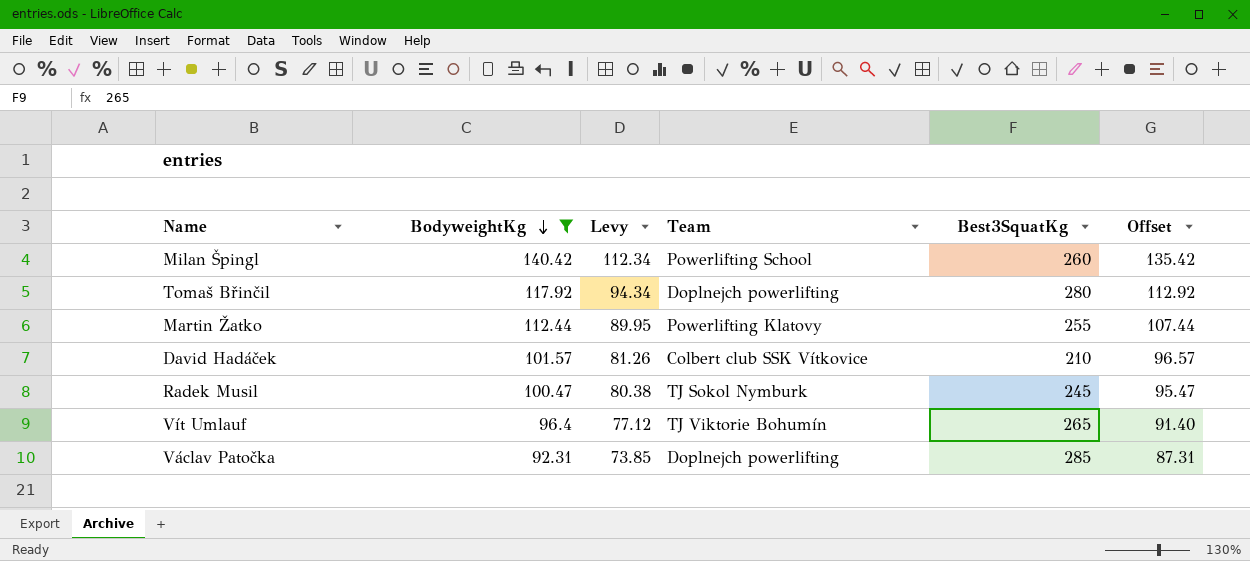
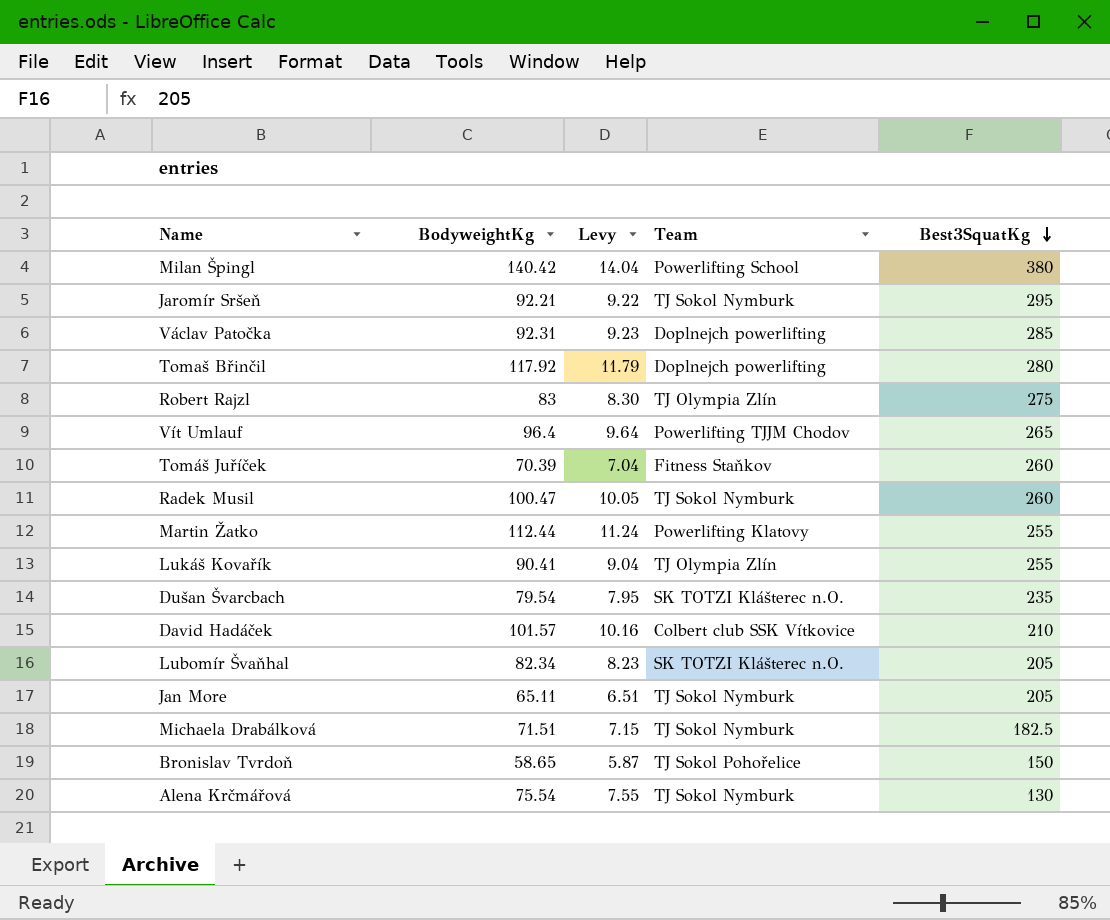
filter: BodyweightKg >= 92.31 -> none
row order: BodyweightKg descending -> Best3SquatKg descending
column Offset | formula: [BodyweightKg] - 5 -> none
column Levy | formula: [BodyweightKg] * 0.8 -> [BodyweightKg] * 0.1
Milan Špingl | Best3SquatKg: 260 -> 380
Vít Umlauf | Team: TJ Viktorie Bohumín -> Powerlifting TJJM Chodov
Radek Musil | Best3SquatKg: 245 -> 260

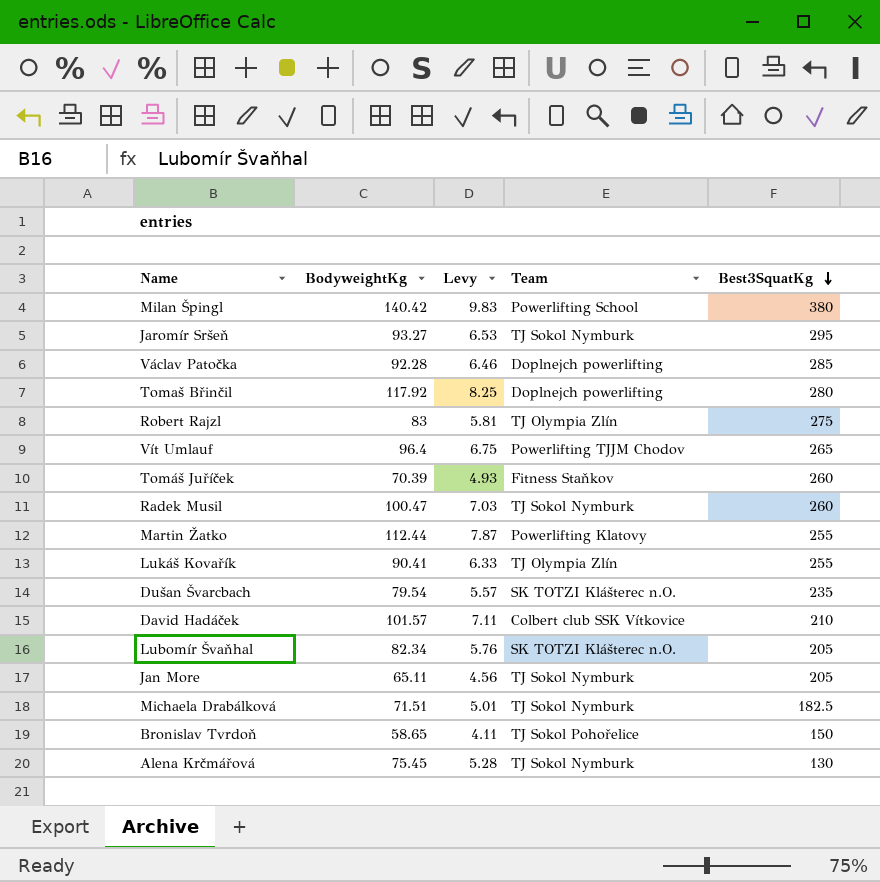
column Levy | formula: [BodyweightKg] * 0.1 -> [BodyweightKg] * 0.07
Jaromír Sršeň | BodyweightKg: 92.21 -> 93.27
Václav Patočka | BodyweightKg: 92.31 -> 92.28
Alena Krčmářová | BodyweightKg: 75.54 -> 75.45

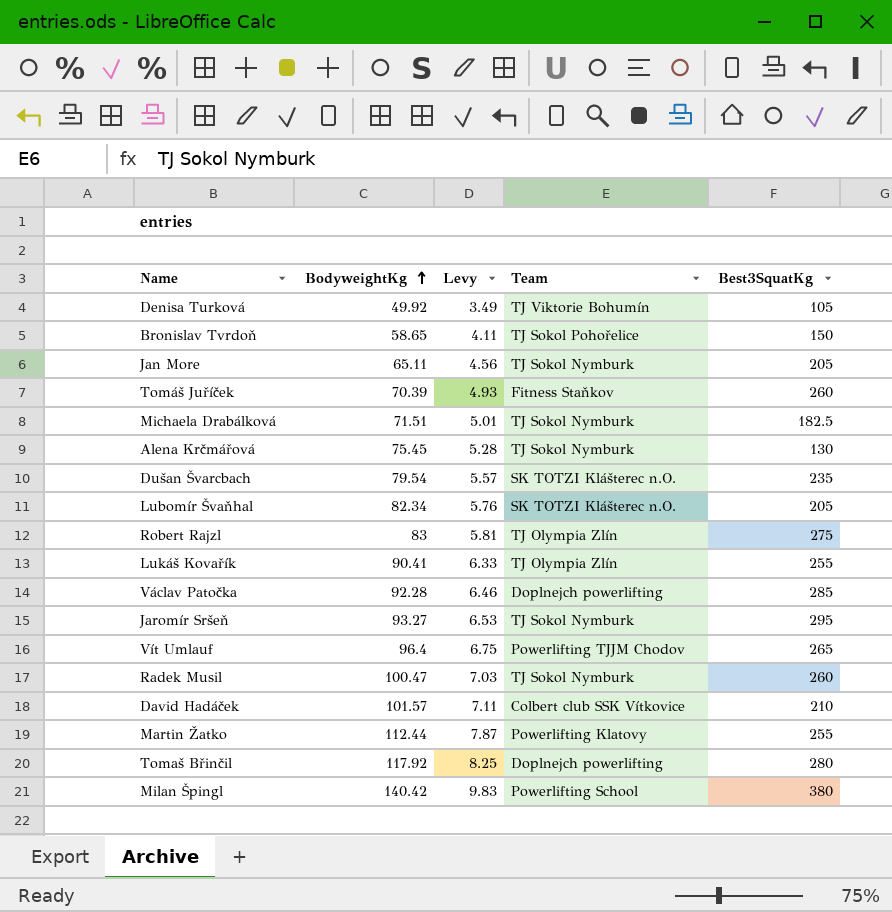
row order: Best3SquatKg descending -> BodyweightKg ascending
row Denisa Turková: none -> 49.92 | 3.49 | TJ Viktorie Bohumín | 105

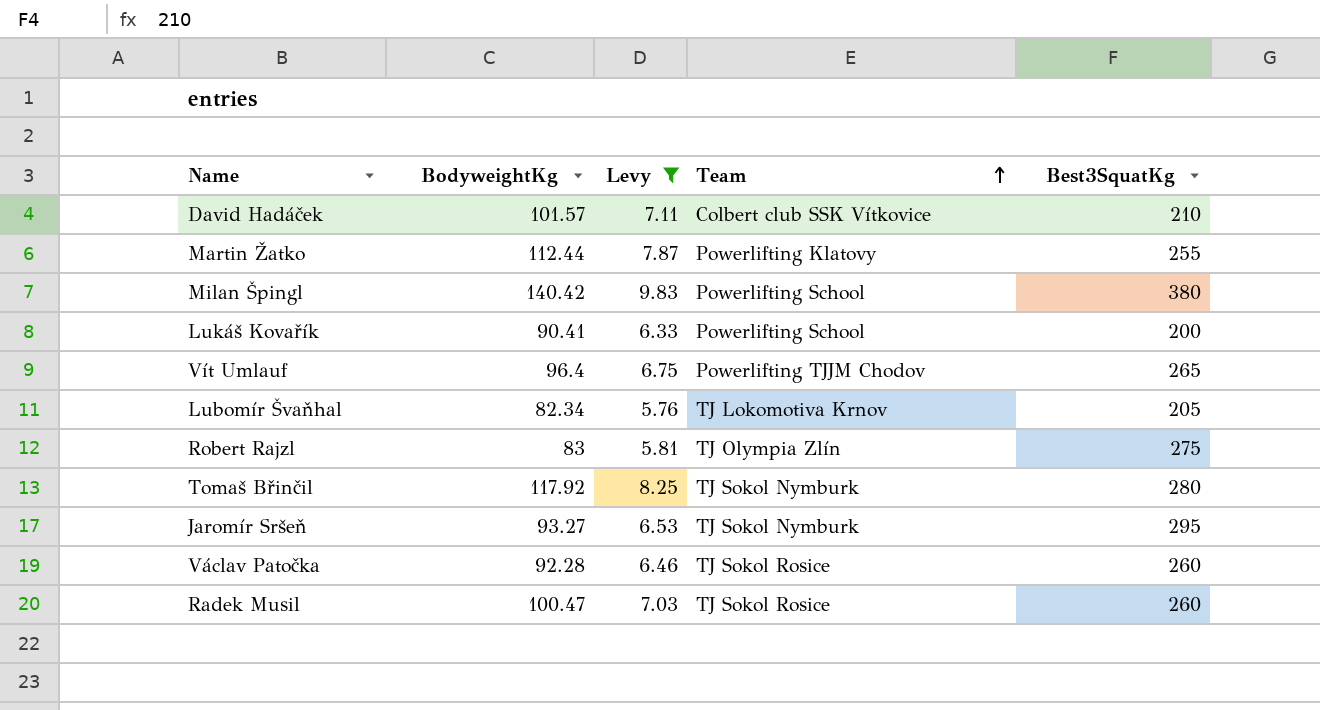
filter: none -> Levy >= 5.76
row order: BodyweightKg ascending -> Team ascending
Lukáš Kovařík | Team: TJ Olympia Zlín -> Powerlifting School
Lukáš Kovařík | Best3SquatKg: 255 -> 200
Lubomír Švaňhal | Team: SK TOTZI Klášterec n.O. -> TJ Lokomotiva Krnov
Tomaš Břinčil | Team: Doplnejch powerlifting -> TJ Sokol Nymburk
Václav Patočka | Team: Doplnejch powerlifting -> TJ Sokol Rosice
Václav Patočka | Best3SquatKg: 285 -> 260
Radek Musil | Team: TJ Sokol Nymburk -> TJ Sokol Rosice

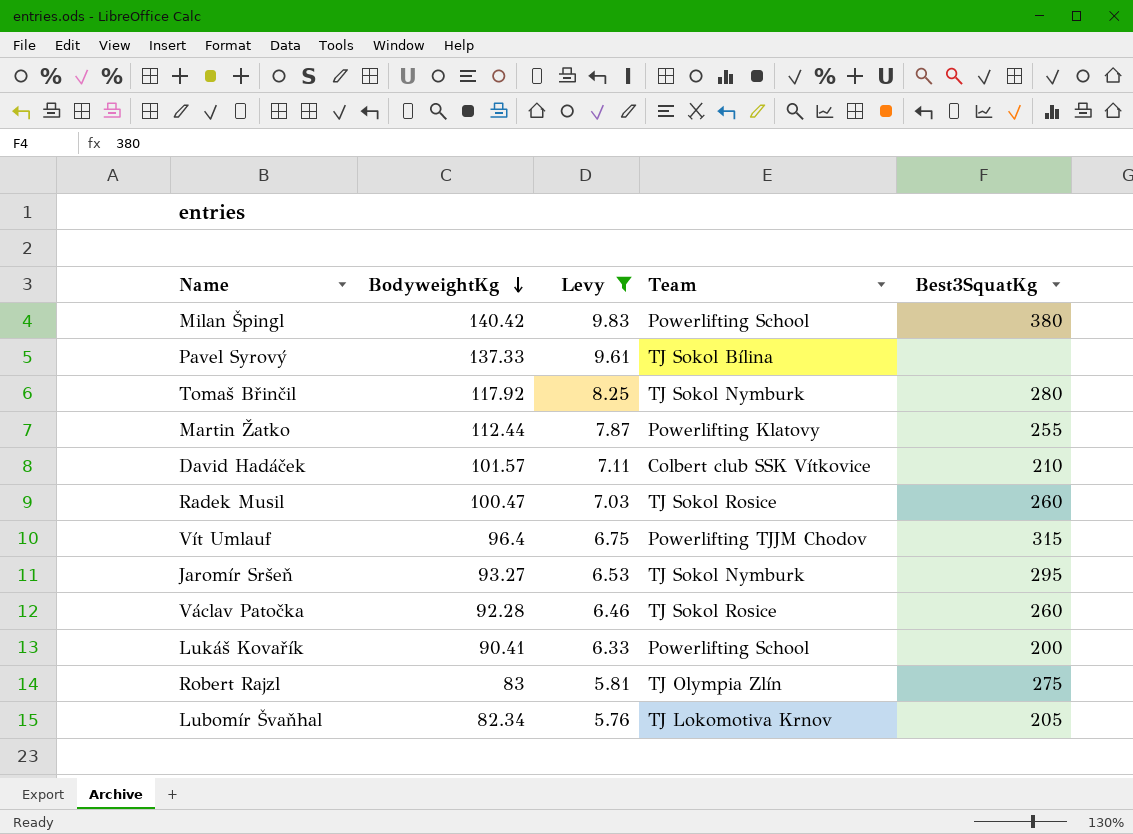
row order: Team ascending -> BodyweightKg descending
row Pavel Syrový: none -> 137.33 | 9.61 | TJ Sokol Bílina | none
Vít Umlauf | Best3SquatKg: 265 -> 315

